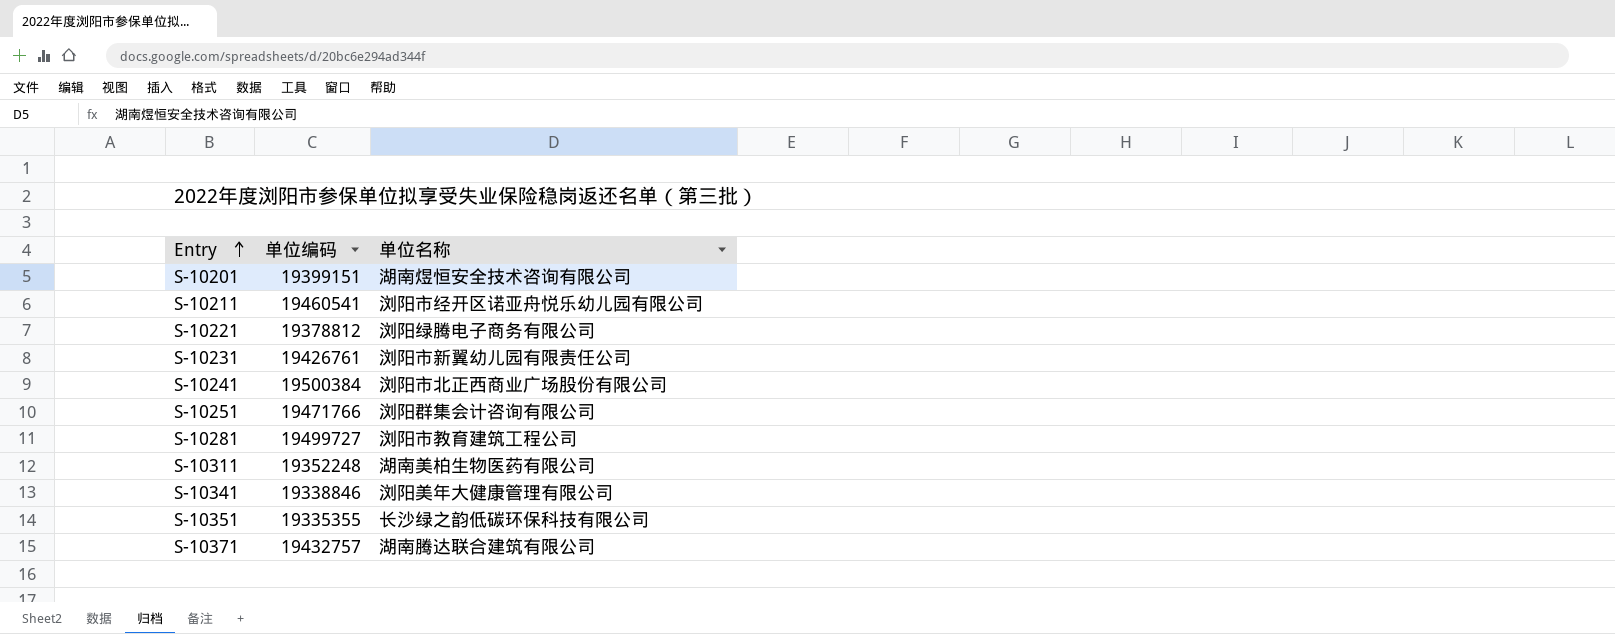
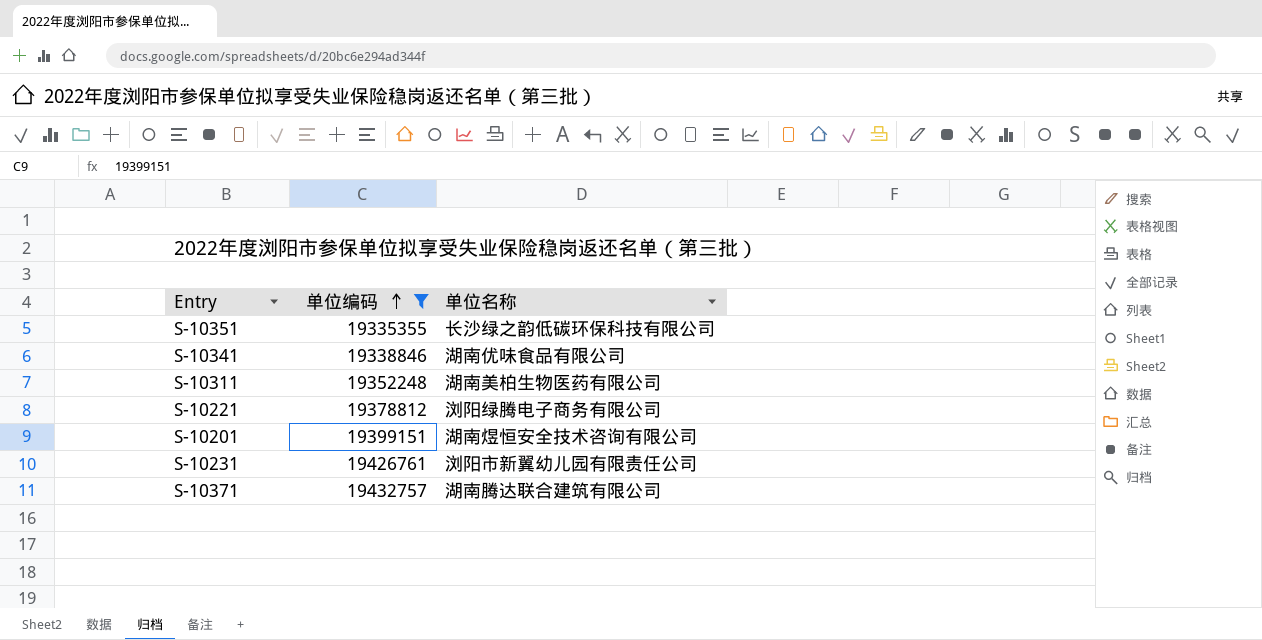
filter: none -> 单位编码 <= 19432757
row order: Entry ascending -> 单位编码 ascending
S-10341 | 单位名称: 浏阳美年大健康管理有限公司 -> 湖南优味食品有限公司

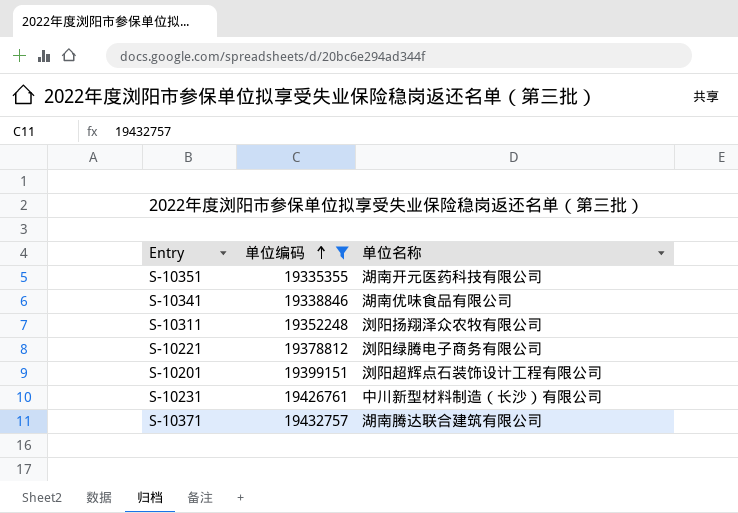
S-10351 | 单位名称: 长沙绿之韵低碳环保科技有限公司 -> 湖南开元医药科技有限公司
S-10311 | 单位名称: 湖南美柏生物医药有限公司 -> 浏阳扬翔泽众农牧有限公司
S-10201 | 单位名称: 湖南煜恒安全技术咨询有限公司 -> 浏阳超辉点石装饰设计工程有限公司
S-10231 | 单位名称: 浏阳市新翼幼儿园有限责任公司 -> 中川新型材料制造（长沙）有限公司

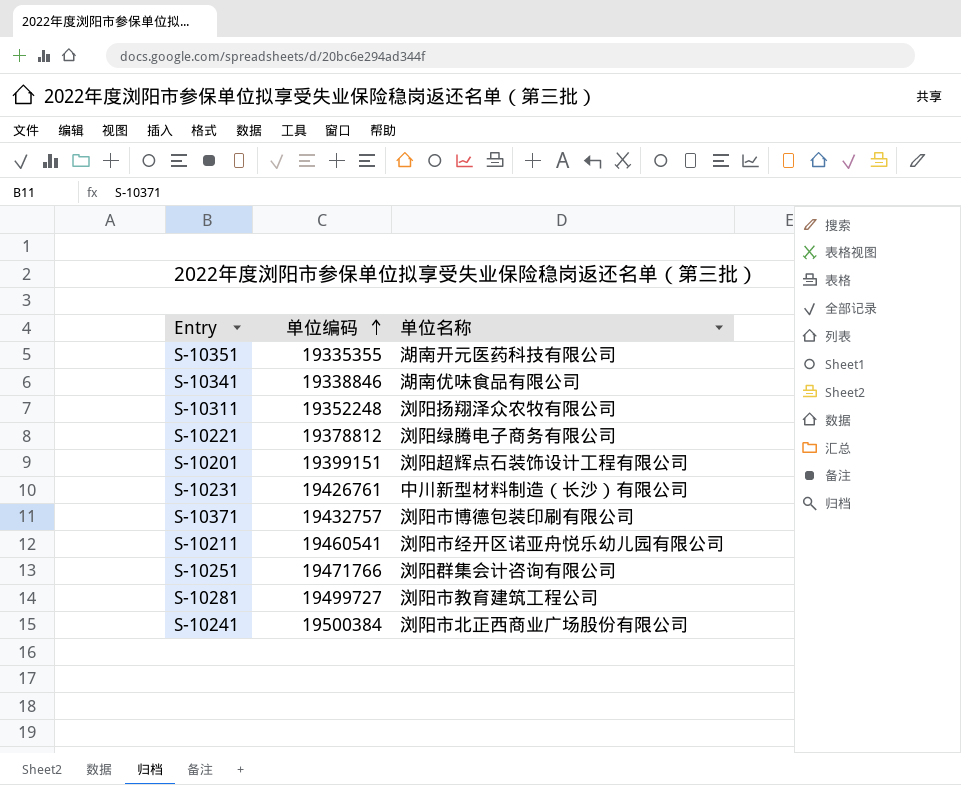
filter: 单位编码 <= 19432757 -> none
S-10371 | 单位名称: 湖南腾达联合建筑有限公司 -> 浏阳市博德包装印刷有限公司

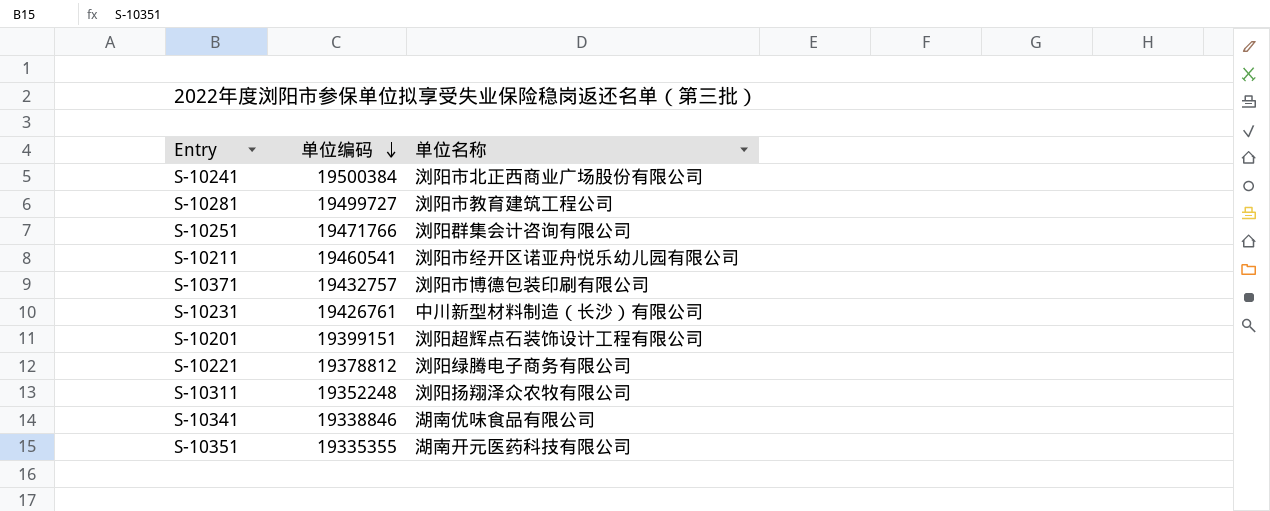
row order: 单位编码 ascending -> 单位编码 descending

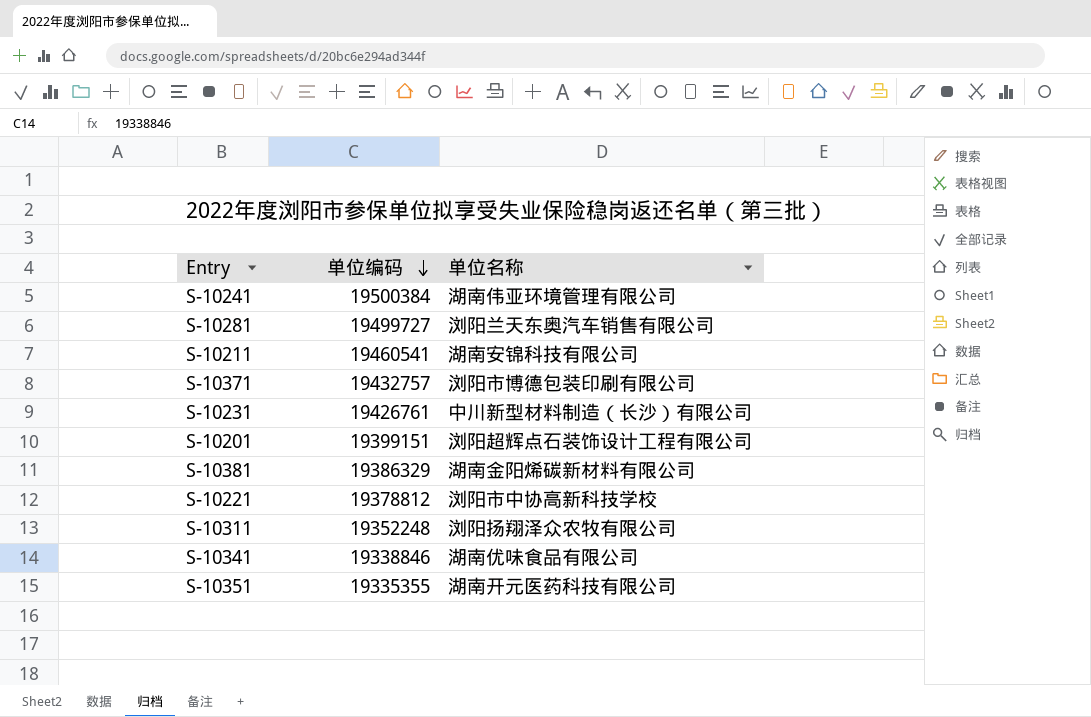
row S-10251: 19471766 | 浏阳群集会计咨询有限公司 -> none
S-10241 | 单位名称: 浏阳市北正西商业广场股份有限公司 -> 湖南伟亚环境管理有限公司
S-10281 | 单位名称: 浏阳市教育建筑工程公司 -> 浏阳兰天东奥汽车销售有限公司
S-10211 | 单位名称: 浏阳市经开区诺亚舟悦乐幼儿园有限公司 -> 湖南安锦科技有限公司
row S-10381: none -> 19386329 | 湖南金阳烯碳新材料有限公司
S-10221 | 单位名称: 浏阳绿腾电子商务有限公司 -> 浏阳市中协高新科技学校

